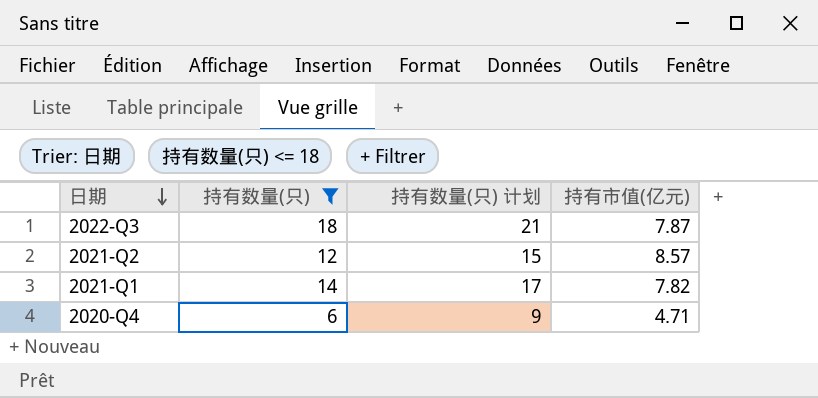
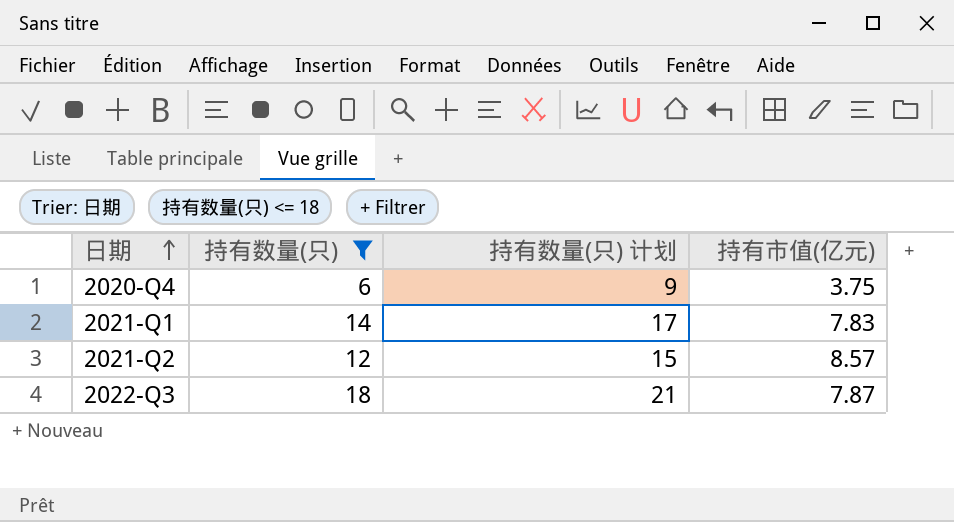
row order: 日期 descending -> 日期 ascending
2020-Q4 | 持有市值(亿元): 4.71 -> 3.75
2021-Q1 | 持有市值(亿元): 7.82 -> 7.83

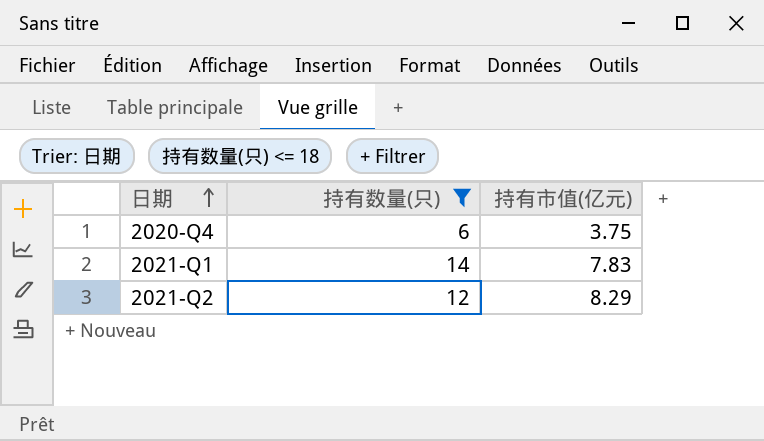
column 持有数量(只) 计划 | formula: [持有数量(只)] + 3 -> none
row 2022-Q3: 18 | 21 | 7.87 -> none
2021-Q2 | 持有市值(亿元): 8.57 -> 8.29

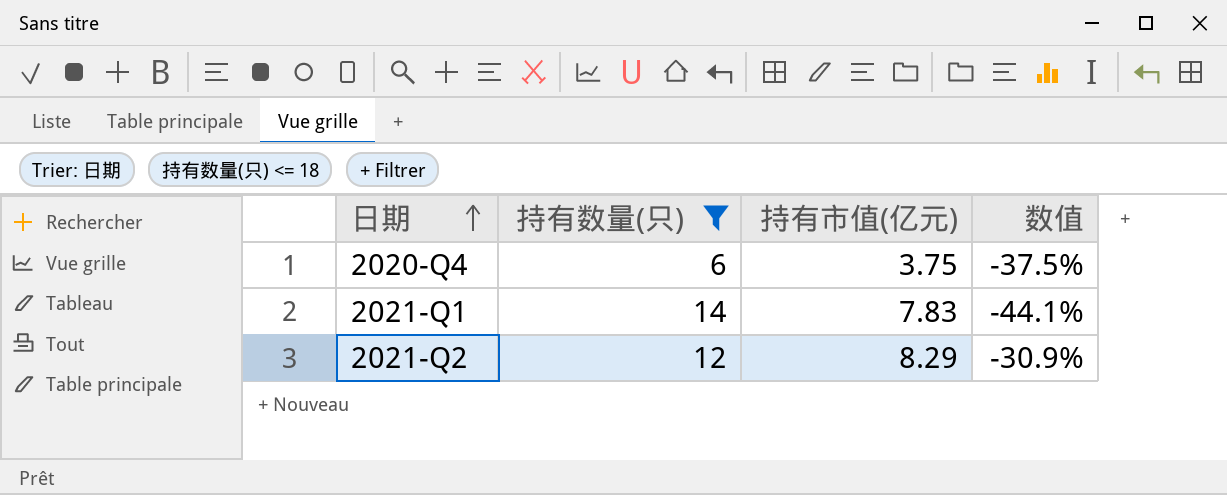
column 数值 | formula: none -> ([持有市值(亿元)] - [持有数量(只)]) / [持有数量(只)]

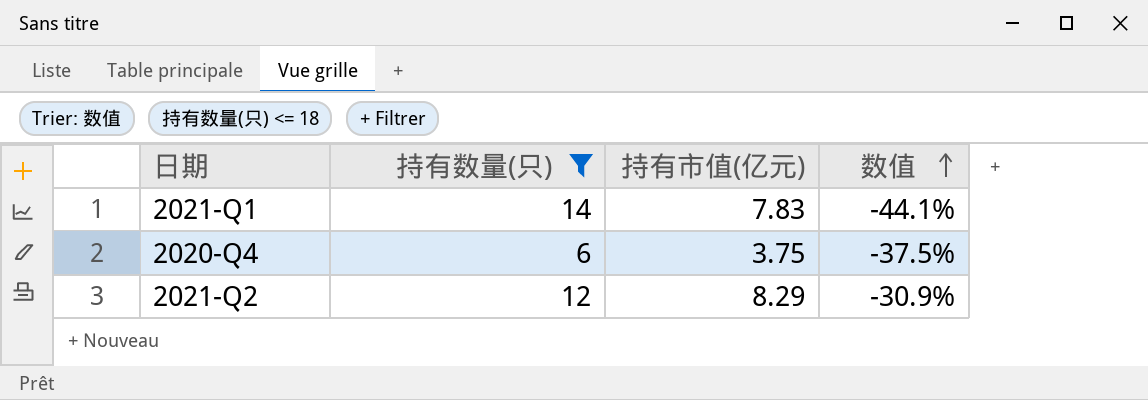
row order: 日期 ascending -> 数值 ascending

